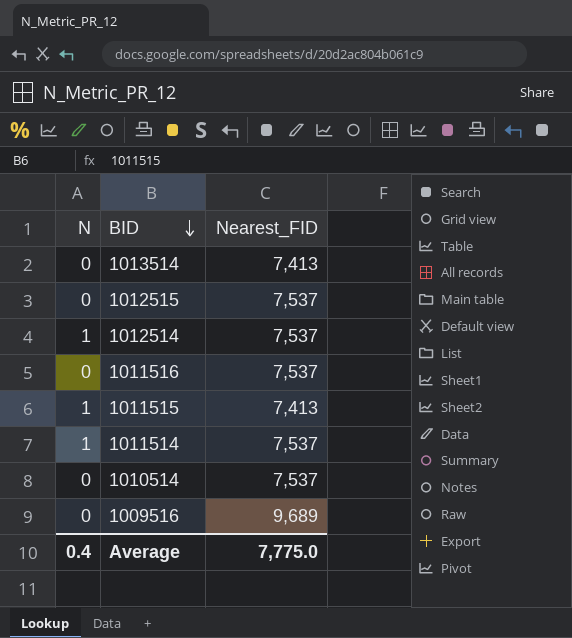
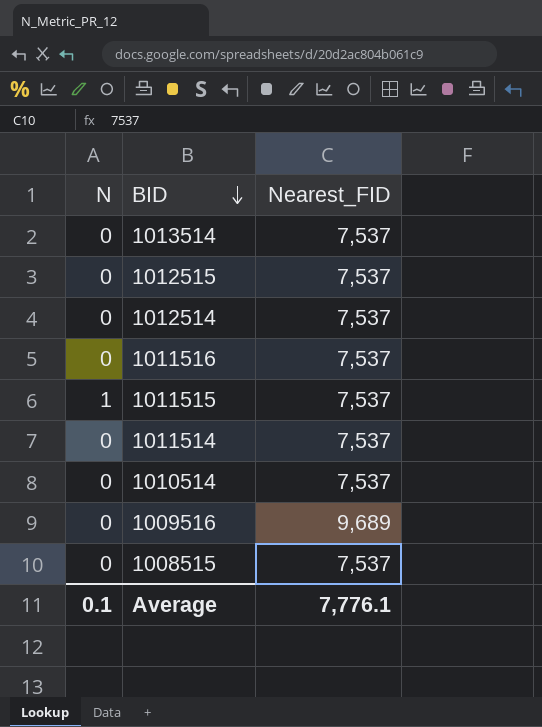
1013514 | Nearest_FID: 7,413 -> 7,537
1012514 | N: 1 -> 0
1011515 | Nearest_FID: 7,413 -> 7,537
1011514 | N: 1 -> 0
row 1008515: none -> 0 | 7,537
Average | N: 0.4 -> 0.1
Average | Nearest_FID: 7,775.0 -> 7,776.1

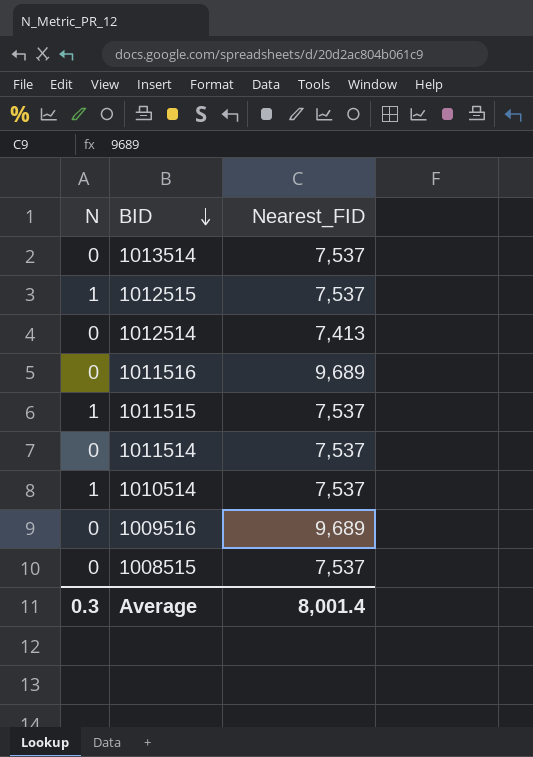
1012515 | N: 0 -> 1
1012514 | Nearest_FID: 7,537 -> 7,413
1011516 | Nearest_FID: 7,537 -> 9,689
1010514 | N: 0 -> 1
Average | N: 0.1 -> 0.3
Average | Nearest_FID: 7,776.1 -> 8,001.4

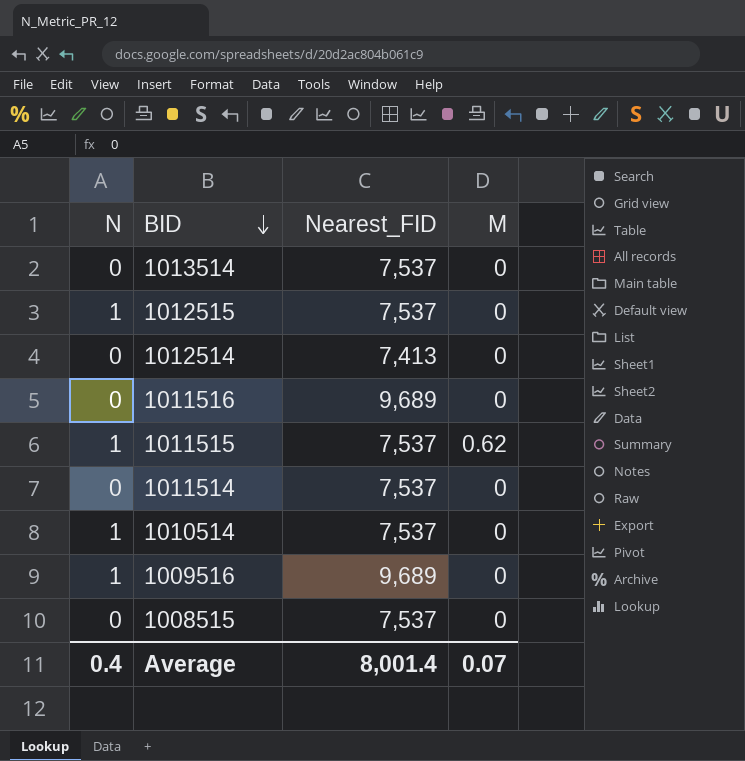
column M | position: none -> 4
1009516 | N: 0 -> 1
Average | N: 0.3 -> 0.4

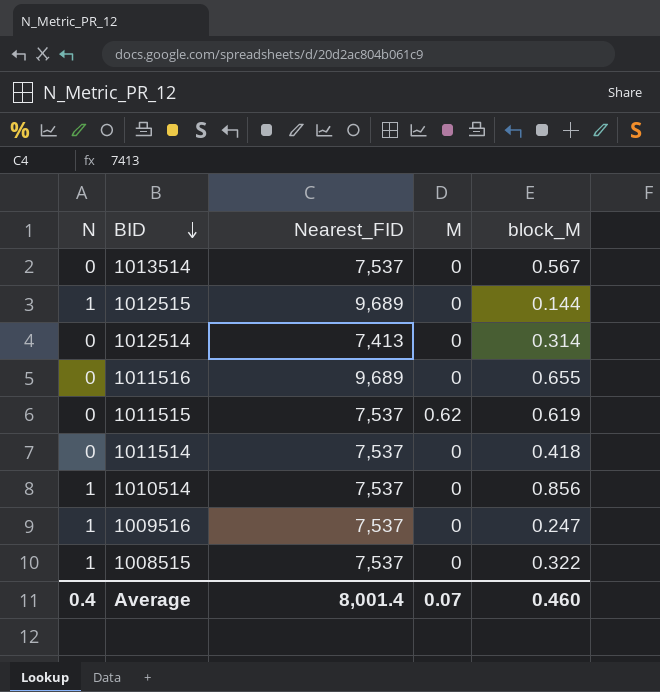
column block_M | position: none -> 5
1012515 | Nearest_FID: 7,537 -> 9,689
1011515 | N: 1 -> 0
1009516 | Nearest_FID: 9,689 -> 7,537
1008515 | N: 0 -> 1

